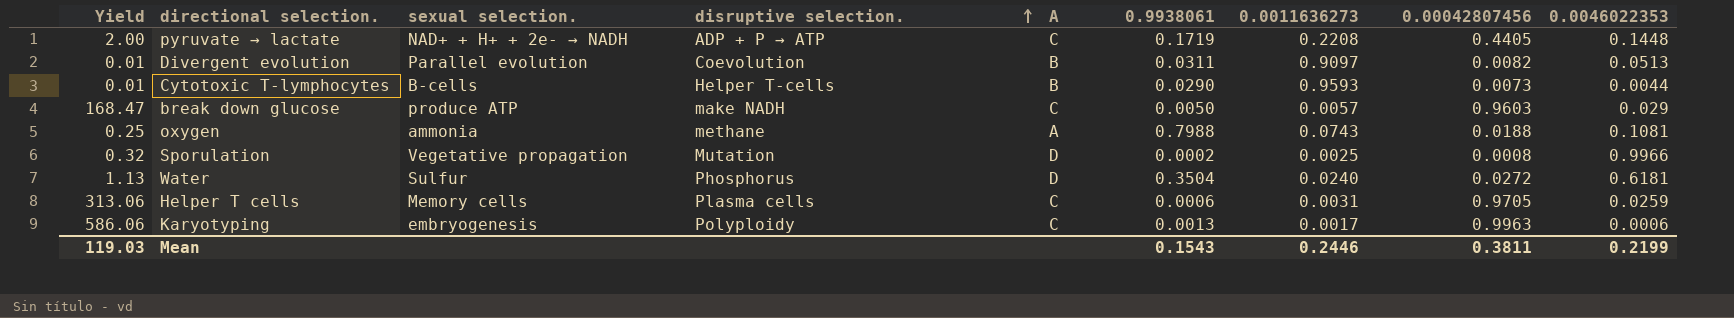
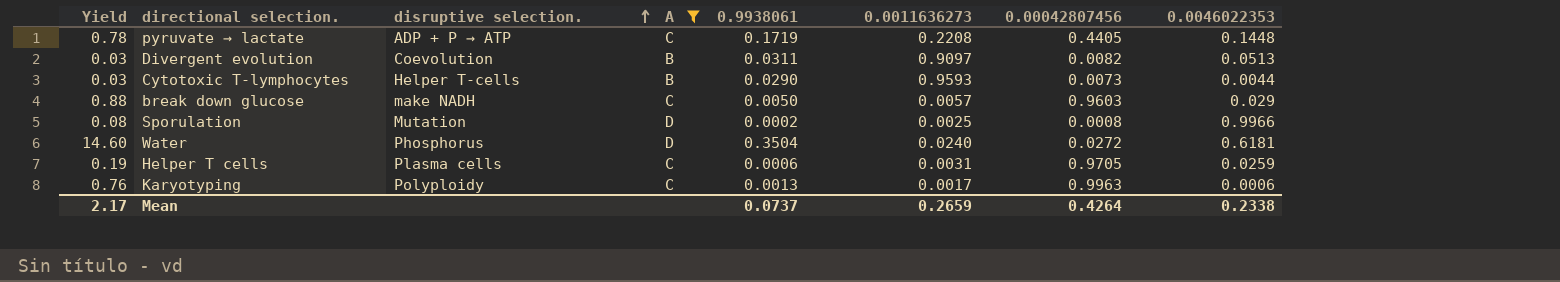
filter: none -> A != A
column sexual selection. | position: 3 -> none
column Yield | formula: [0.00042807456] / [0.0011636273] -> [0.9938061] / [0.0011636273]
Mean | Yield: 119.03 -> 2.17
Mean | 0.9938061: 0.1543 -> 0.0737
Mean | 0.0011636273: 0.2446 -> 0.2659
Mean | 0.00042807456: 0.3811 -> 0.4264
Mean | 0.0046022353: 0.2199 -> 0.2338

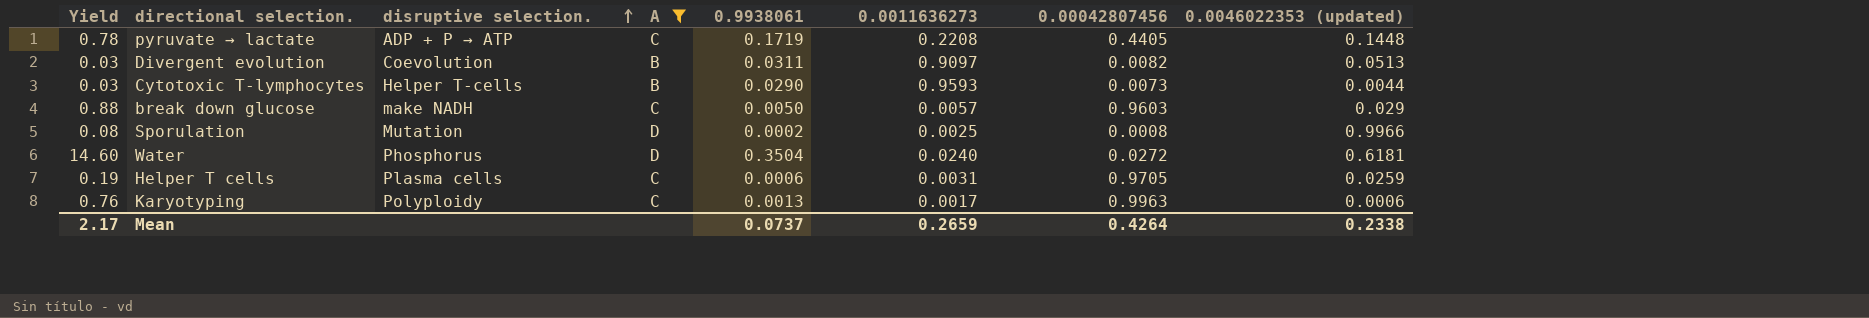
column name: 0.0046022353 -> 0.0046022353 (updated)

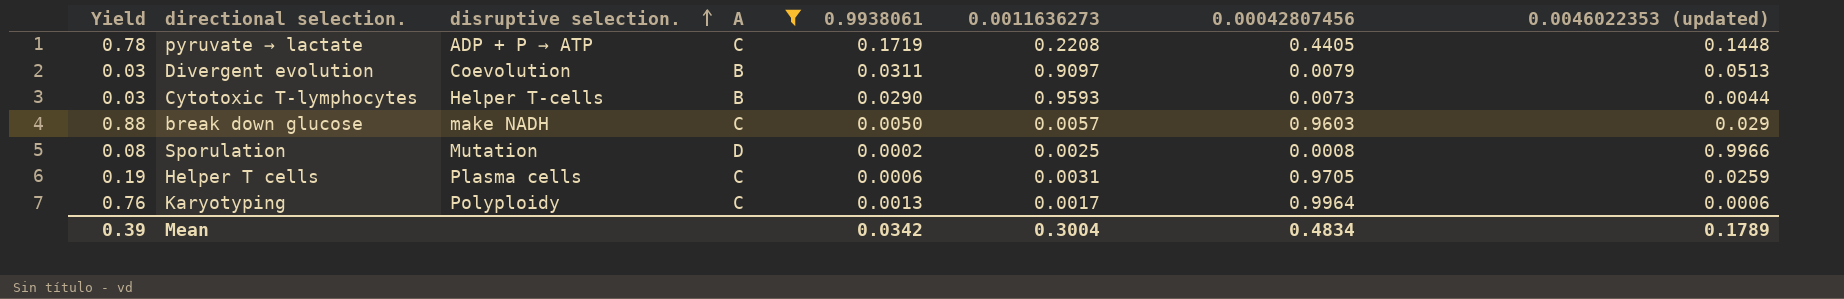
row Water: 14.60 | Phosphorus | D | 0.3504 | 0.0240 | 0.0272 | 0.6181 -> none
Divergent evolution | 0.00042807456: 0.0082 -> 0.0079
Karyotyping | 0.00042807456: 0.9963 -> 0.9964
Mean | Yield: 2.17 -> 0.39
Mean | 0.9938061: 0.0737 -> 0.0342
Mean | 0.0011636273: 0.2659 -> 0.3004
Mean | 0.00042807456: 0.4264 -> 0.4834
Mean | 0.0046022353 (updated): 0.2338 -> 0.1789

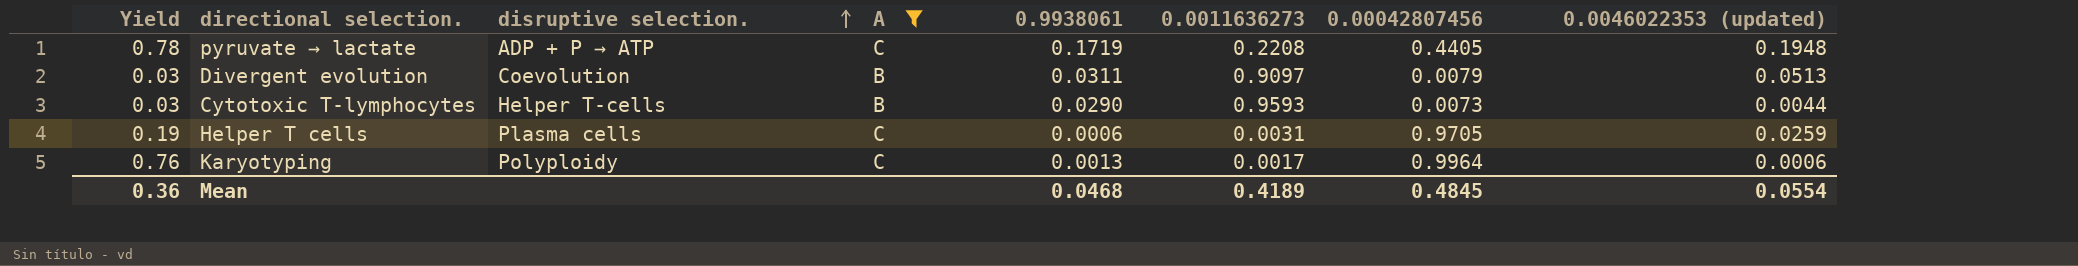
row break down glucose: 0.88 | make NADH | C | 0.0050 | 0.0057 | 0.9603 | 0.029 -> none
row Sporulation: 0.08 | Mutation | D | 0.0002 | 0.0025 | 0.0008 | 0.9966 -> none
pyruvate → lactate | 0.0046022353 (updated): 0.1448 -> 0.1948
Mean | Yield: 0.39 -> 0.36
Mean | 0.9938061: 0.0342 -> 0.0468
Mean | 0.0011636273: 0.3004 -> 0.4189
Mean | 0.00042807456: 0.4834 -> 0.4845
Mean | 0.0046022353 (updated): 0.1789 -> 0.0554

